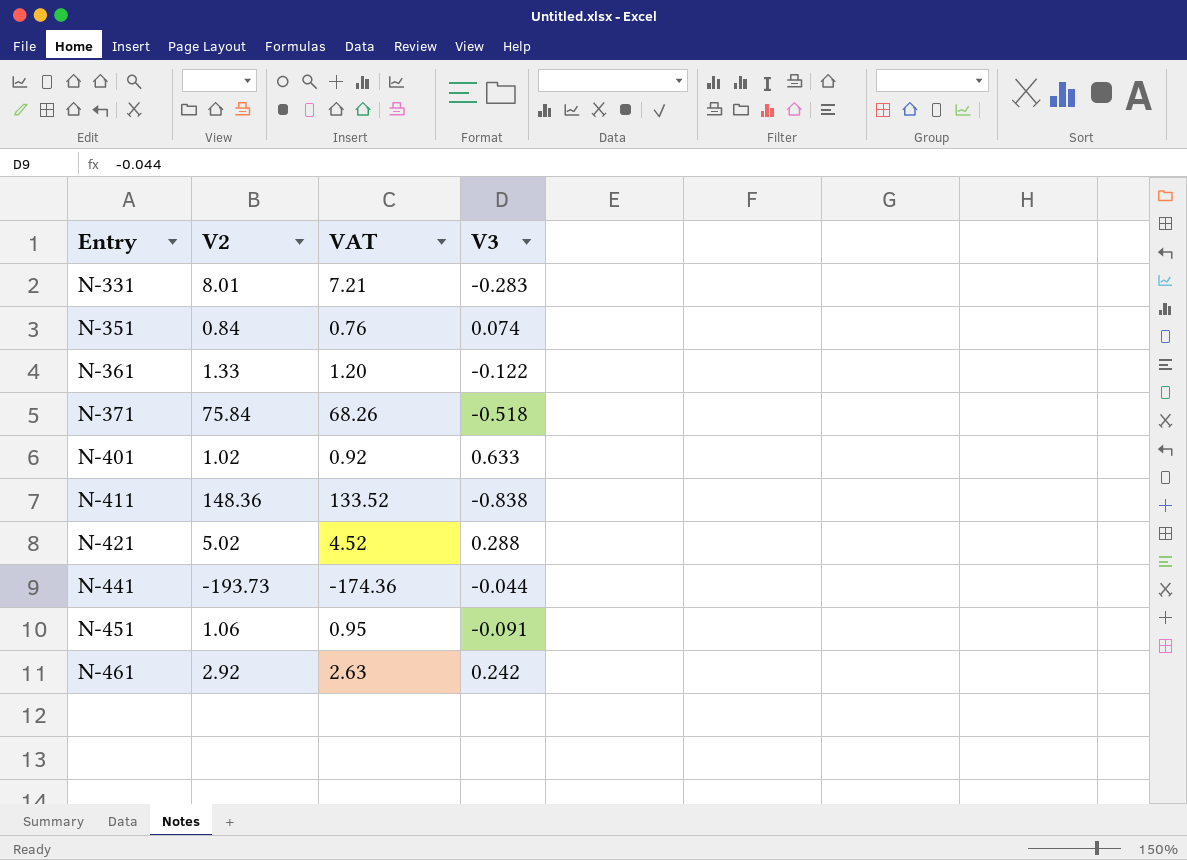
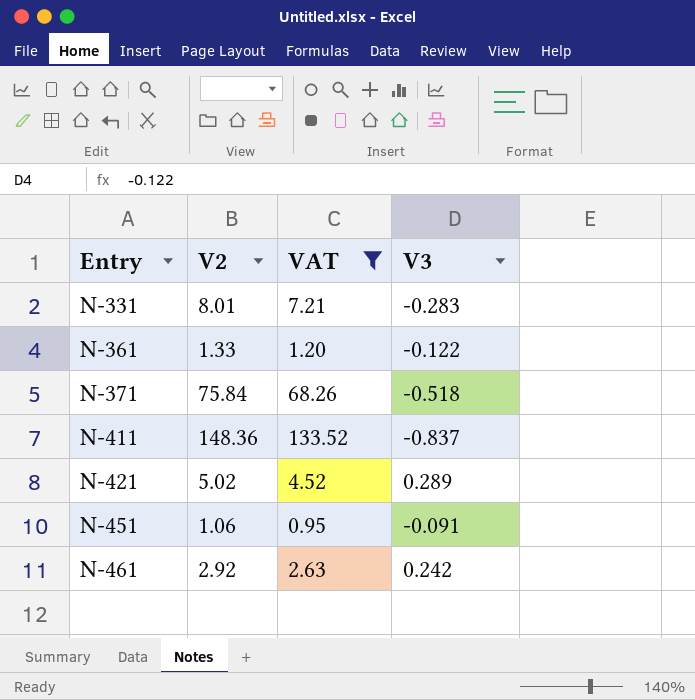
filter: none -> VAT >= 0.95
N-411 | V3: -0.838 -> -0.837
N-421 | V3: 0.288 -> 0.289

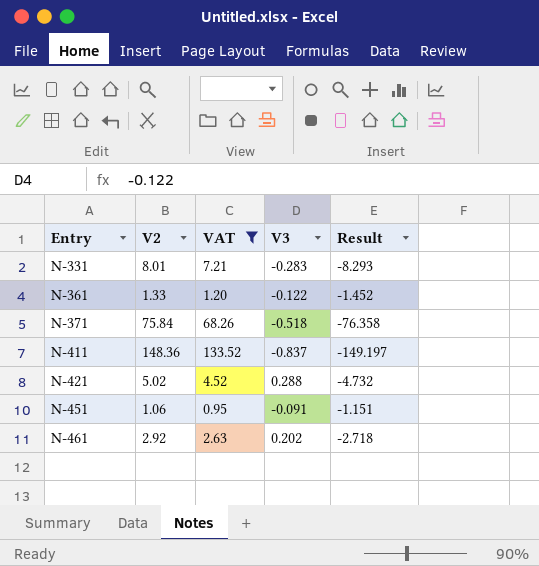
column Result | formula: none -> [V3] - [V2]
N-421 | V3: 0.289 -> 0.288
N-461 | V3: 0.242 -> 0.202

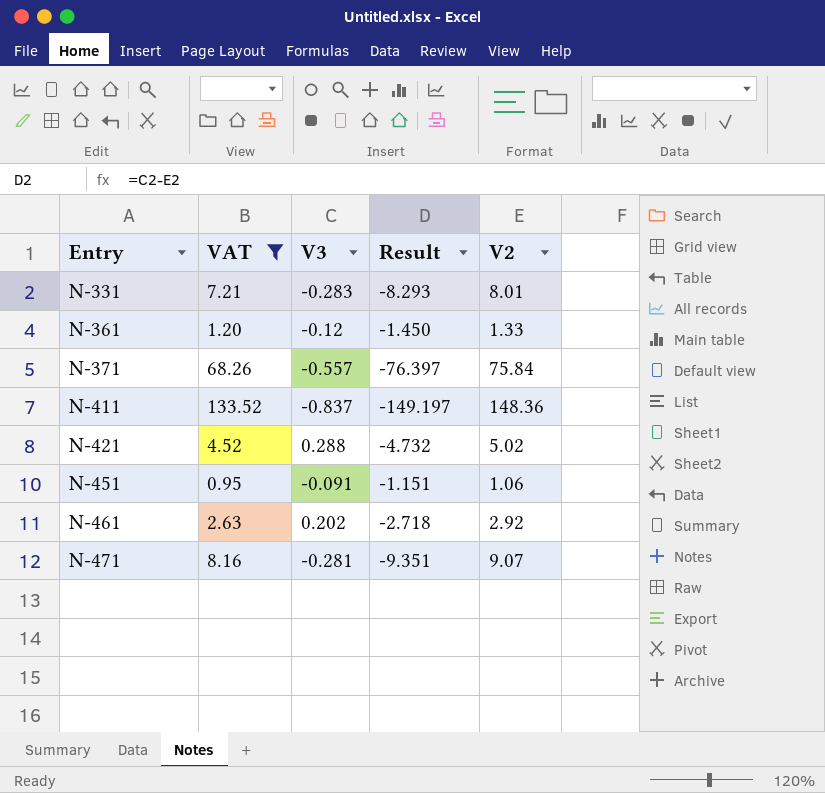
column V2 | position: 2 -> 5
N-361 | V3: -0.122 -> -0.12
N-361 | Result: -1.452 -> -1.450
N-371 | V3: -0.518 -> -0.557
N-371 | Result: -76.358 -> -76.397
row N-471: none -> 8.16 | -0.281 | -9.351 | 9.07

